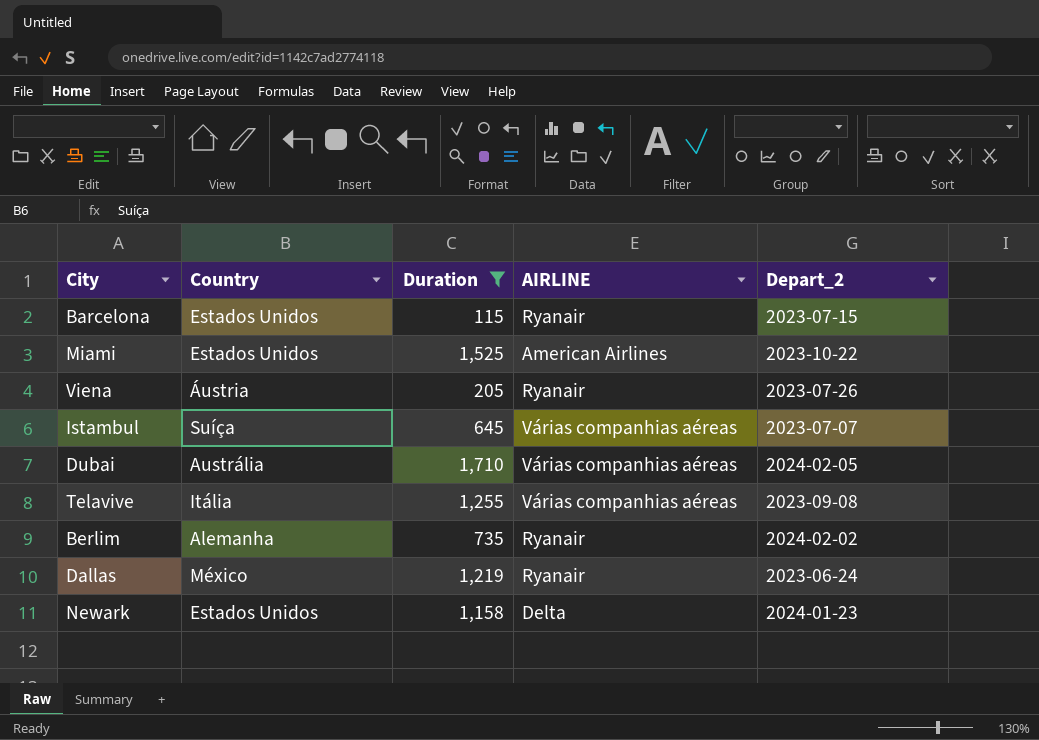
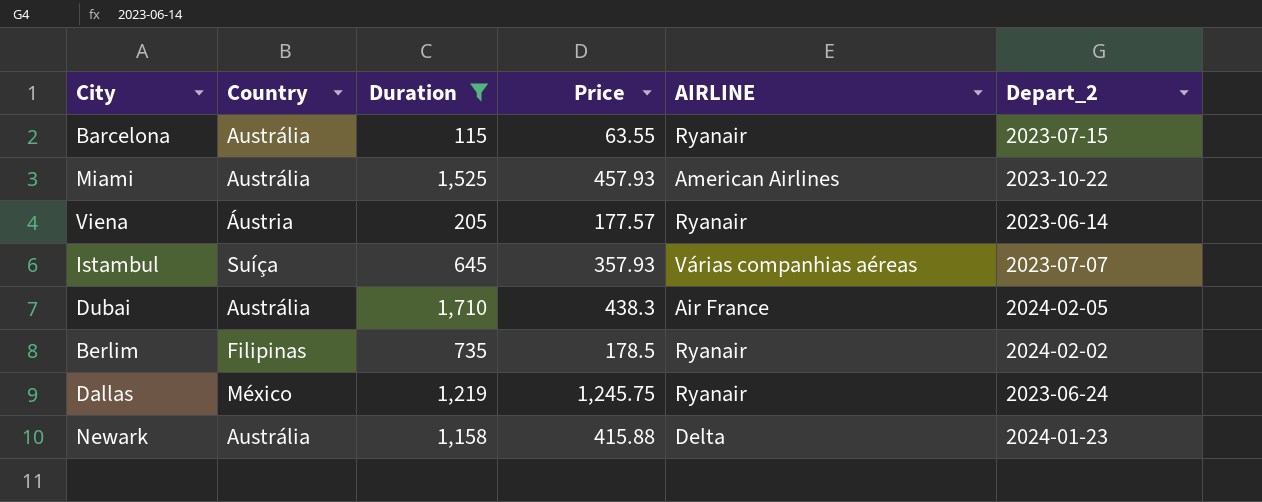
column Price | position: none -> 4
row Telavive: Itália | 1,255 | Várias companhias aéreas | 2023-09-08 -> none
Barcelona | Country: Estados Unidos -> Austrália
Miami | Country: Estados Unidos -> Austrália
Viena | Depart_2: 2023-07-26 -> 2023-06-14
Dubai | AIRLINE: Várias companhias aéreas -> Air France
Berlim | Country: Alemanha -> Filipinas
Newark | Country: Estados Unidos -> Austrália

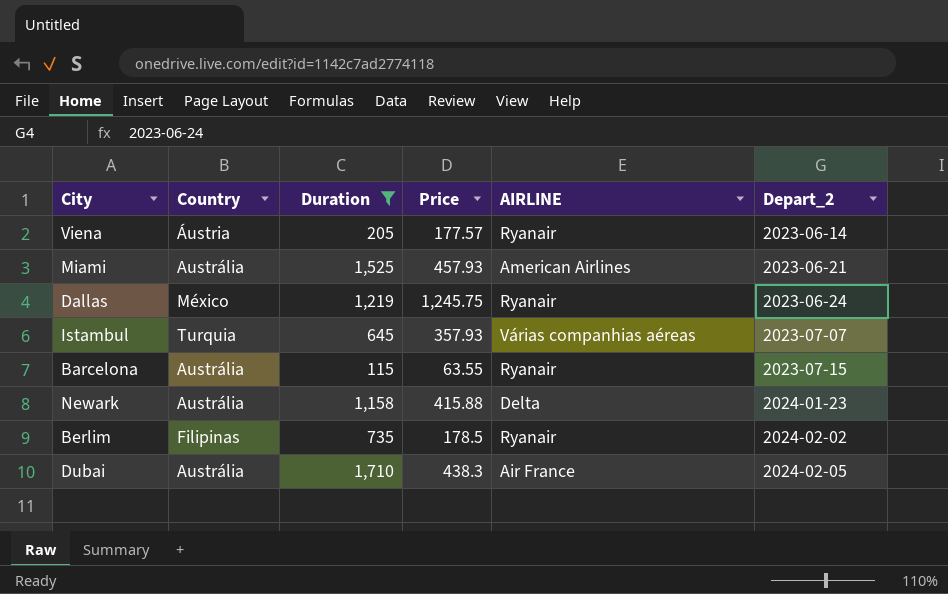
row order: none -> Depart_2 ascending
Miami | Depart_2: 2023-10-22 -> 2023-06-21
Istambul | Country: Suíça -> Turquia

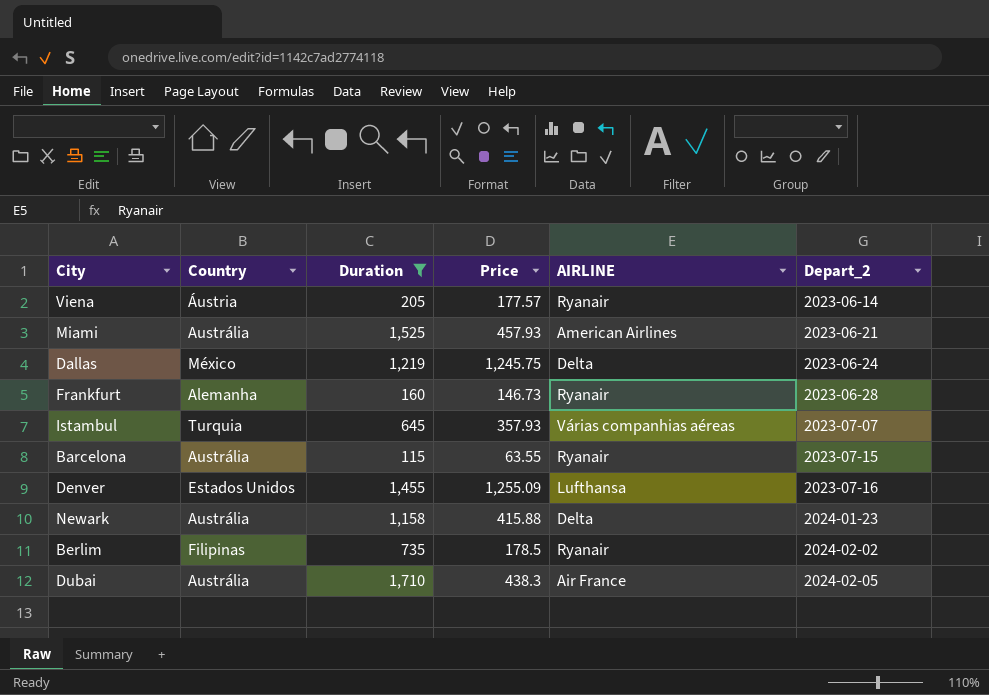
Dallas | AIRLINE: Ryanair -> Delta
row Frankfurt: none -> Alemanha | 160 | 146.73 | Ryanair | 2023-06-28
row Denver: none -> Estados Unidos | 1,455 | 1,255.09 | Lufthansa | 2023-07-16

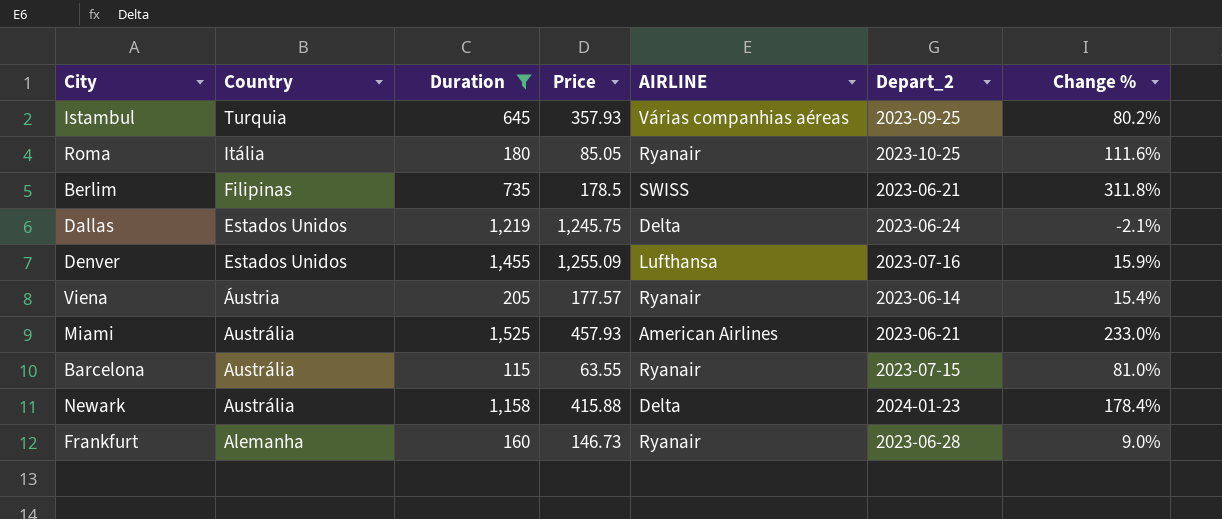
row order: Depart_2 ascending -> Country descending
column Change % | formula: none -> ([Duration] - [Price]) / [Price]
row Dubai: Austrália | 1,710 | 438.3 | Air France | 2024-02-05 -> none
Istambul | Depart_2: 2023-07-07 -> 2023-09-25
row Roma: none -> Itália | 180 | 85.05 | Ryanair | 2023-10-25 | 111.6%
Berlim | AIRLINE: Ryanair -> SWISS
Berlim | Depart_2: 2024-02-02 -> 2023-06-21
Dallas | Country: México -> Estados Unidos

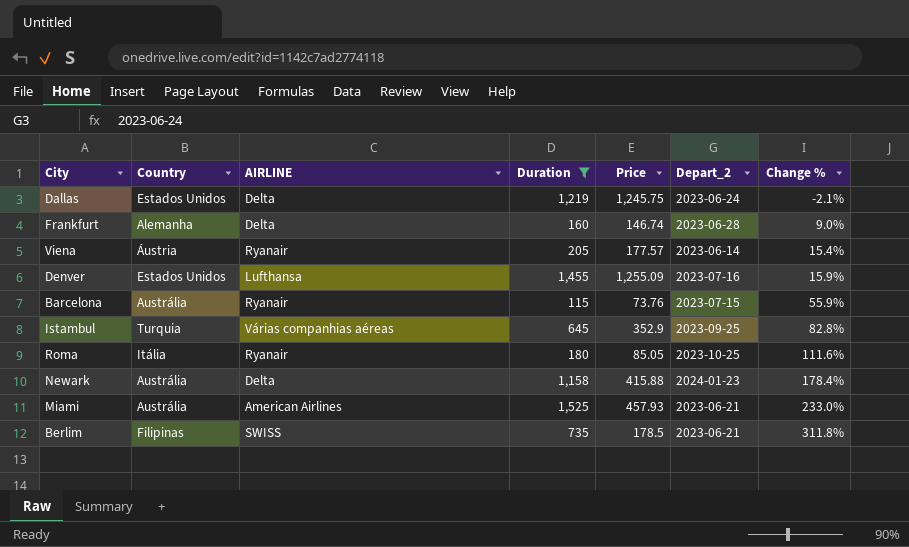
row order: Country descending -> Change % ascending
column AIRLINE | position: 5 -> 3
Frankfurt | AIRLINE: Ryanair -> Delta
Frankfurt | Price: 146.73 -> 146.74
Barcelona | Price: 63.55 -> 73.76
Barcelona | Change %: 81.0% -> 55.9%
Istambul | Price: 357.93 -> 352.9
Istambul | Change %: 80.2% -> 82.8%

